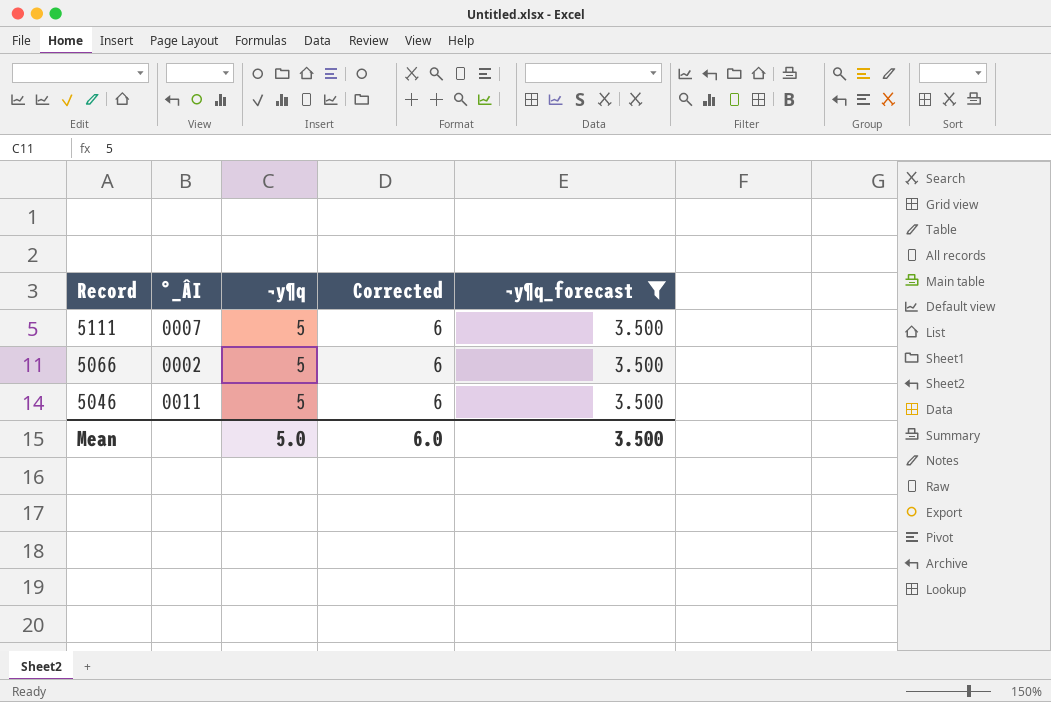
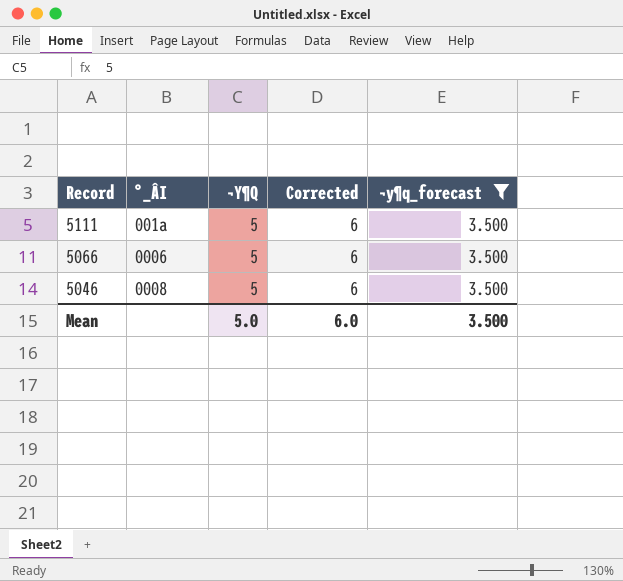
column name: ¬y¶q -> ¬Y¶Q
5111 | °_ÂI: 0007 -> 001a
5066 | °_ÂI: 0002 -> 0006
5046 | °_ÂI: 0011 -> 0008

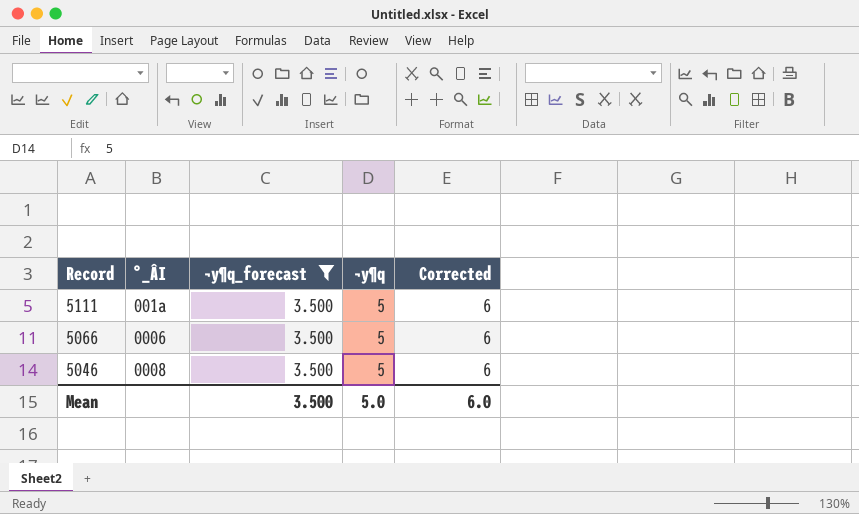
column ¬y¶q_forecast | position: 5 -> 3
column name: ¬Y¶Q -> ¬y¶q

